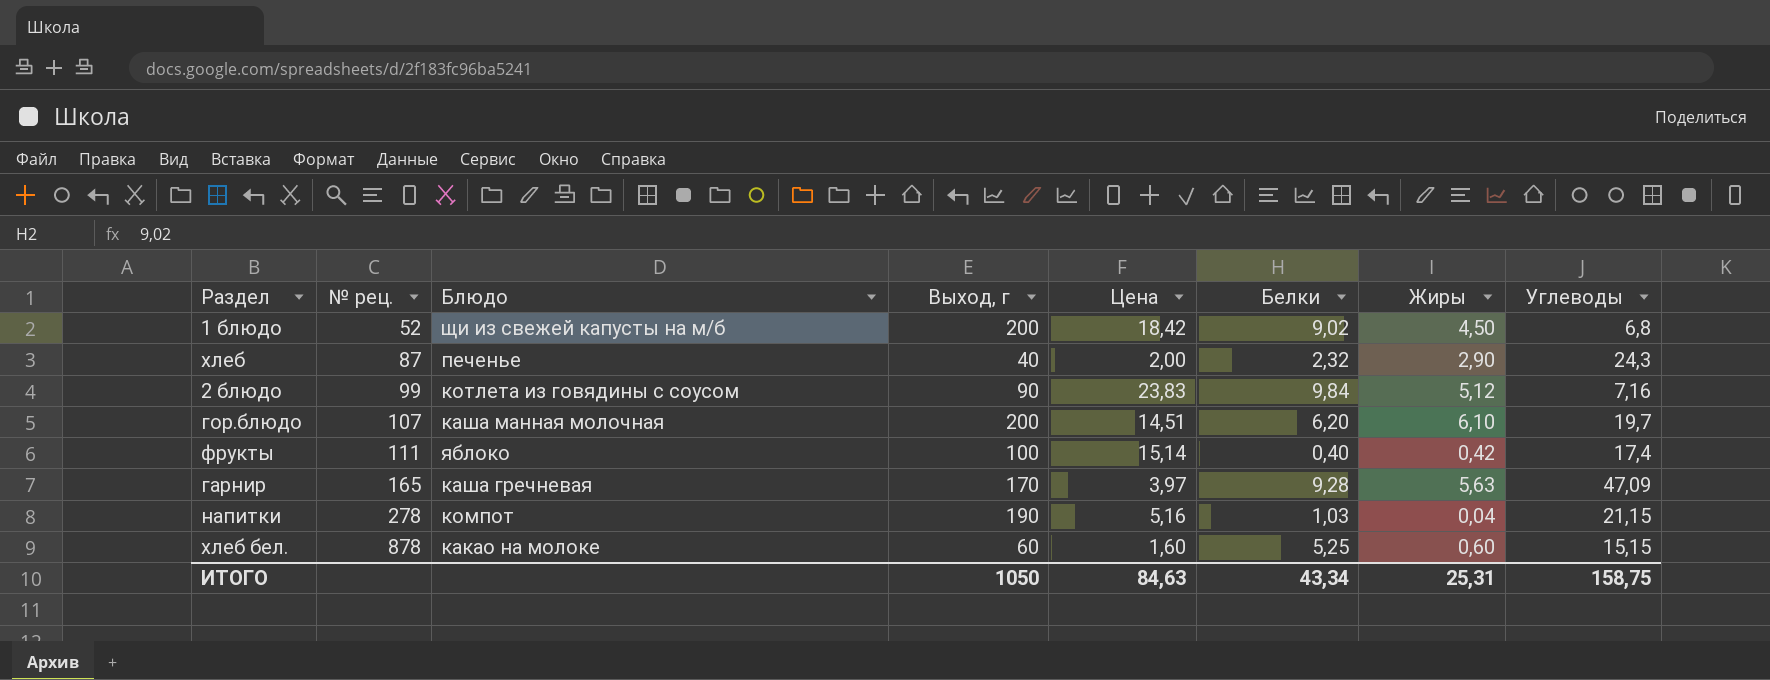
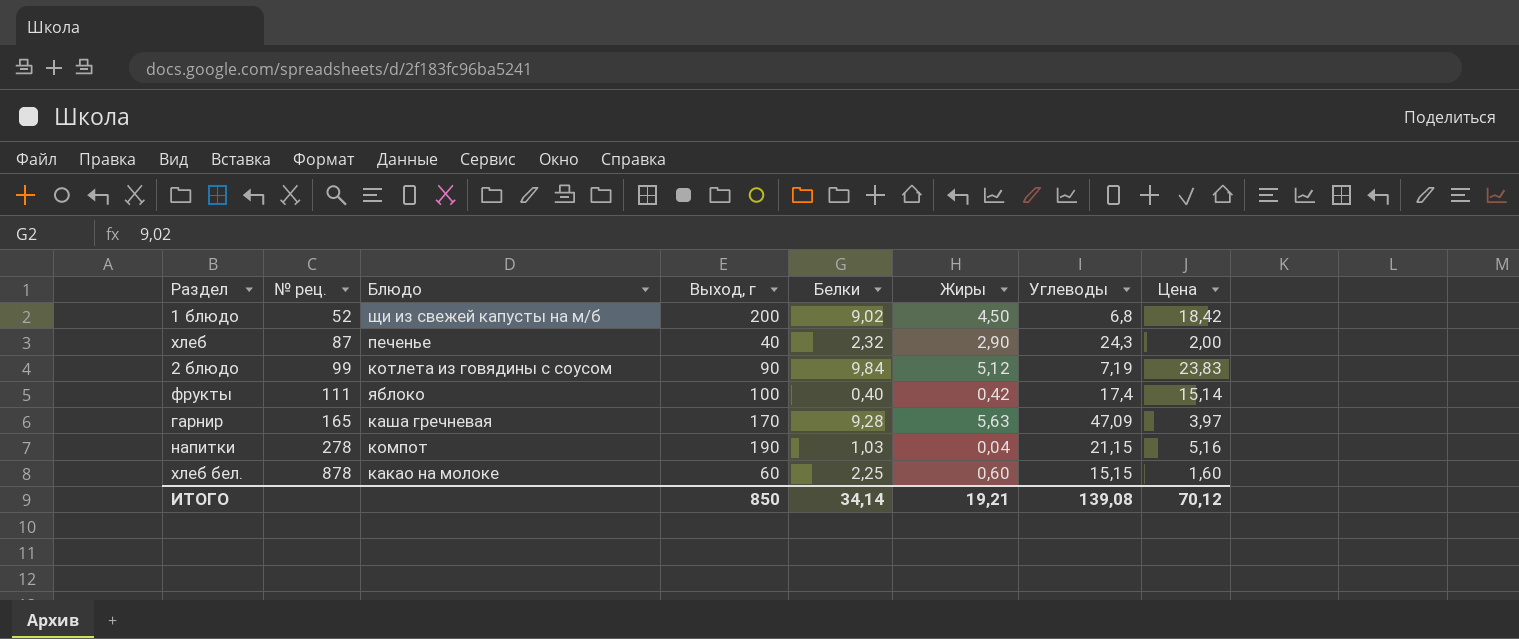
column Цена | position: 5 -> 8
row гор.блюдо: 107 | каша манная молочная | 200 | 14,51 | 6,20 | 6,10 | 19,7 -> none
2 блюдо | Углеводы: 7,16 -> 7,19
хлеб бел. | Белки: 5,25 -> 2,25
ИТОГО | Выход, г: 1050 -> 850
ИТОГО | Белки: 43,34 -> 34,14
ИТОГО | Жиры: 25,31 -> 19,21
ИТОГО | Углеводы: 158,75 -> 139,08
ИТОГО | Цена: 84,63 -> 70,12

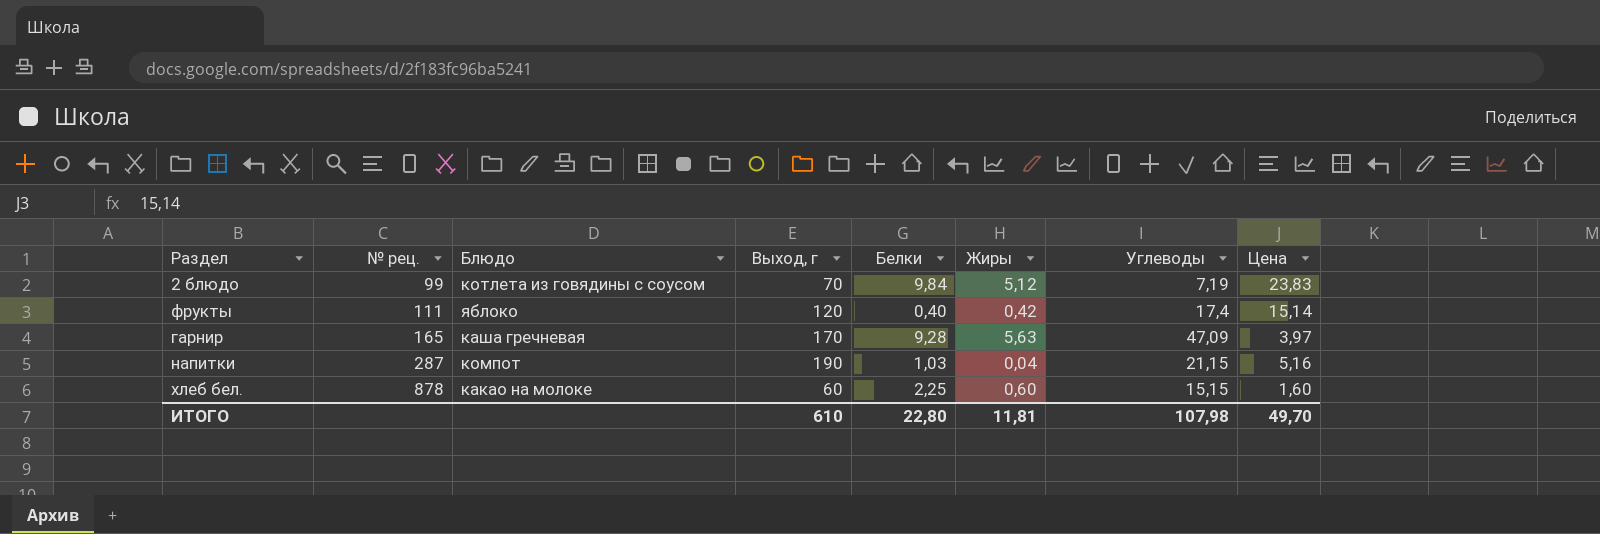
row 1 блюдо: 52 | щи из свежей капусты на м/б | 200 | 9,02 | 4,50 | 6,8 | 18,42 -> none
row хлеб: 87 | печенье | 40 | 2,32 | 2,90 | 24,3 | 2,00 -> none
2 блюдо | Выход, г: 90 -> 70
фрукты | Выход, г: 100 -> 120
напитки | № рец.: 278 -> 287
ИТОГО | Выход, г: 850 -> 610
ИТОГО | Белки: 34,14 -> 22,80
ИТОГО | Жиры: 19,21 -> 11,81
ИТОГО | Углеводы: 139,08 -> 107,98
ИТОГО | Цена: 70,12 -> 49,70

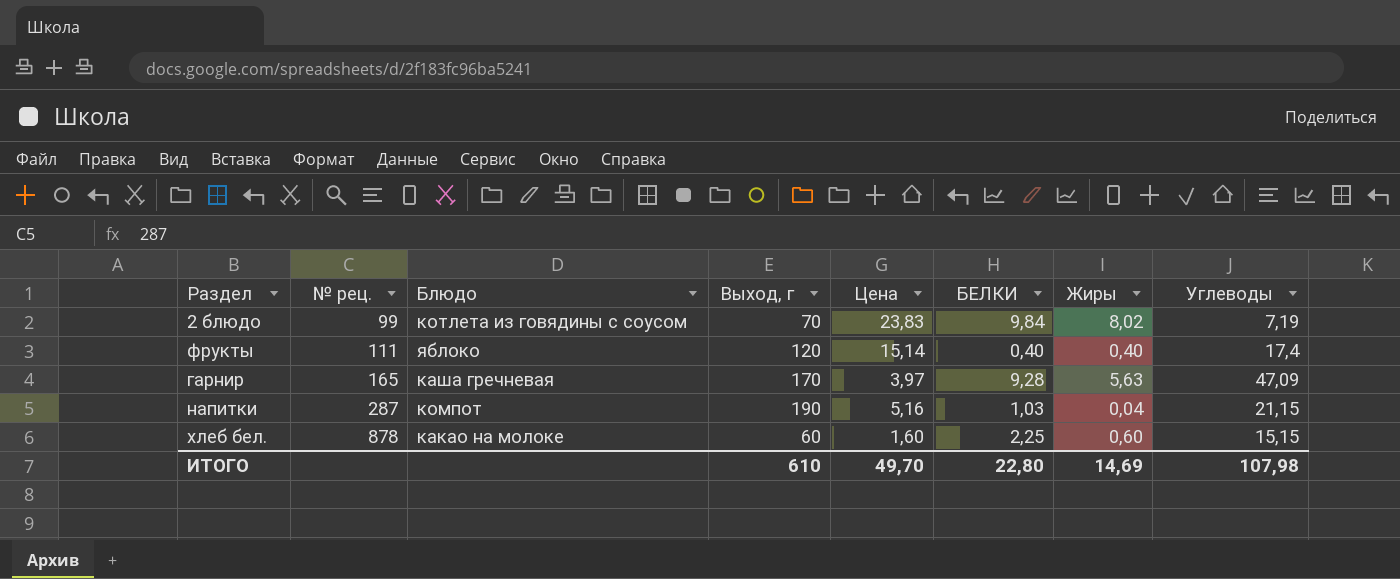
column Цена | position: 8 -> 5
column name: Белки -> БЕЛКИ
2 блюдо | Жиры: 5,12 -> 8,02
фрукты | Жиры: 0,42 -> 0,40
ИТОГО | Жиры: 11,81 -> 14,69

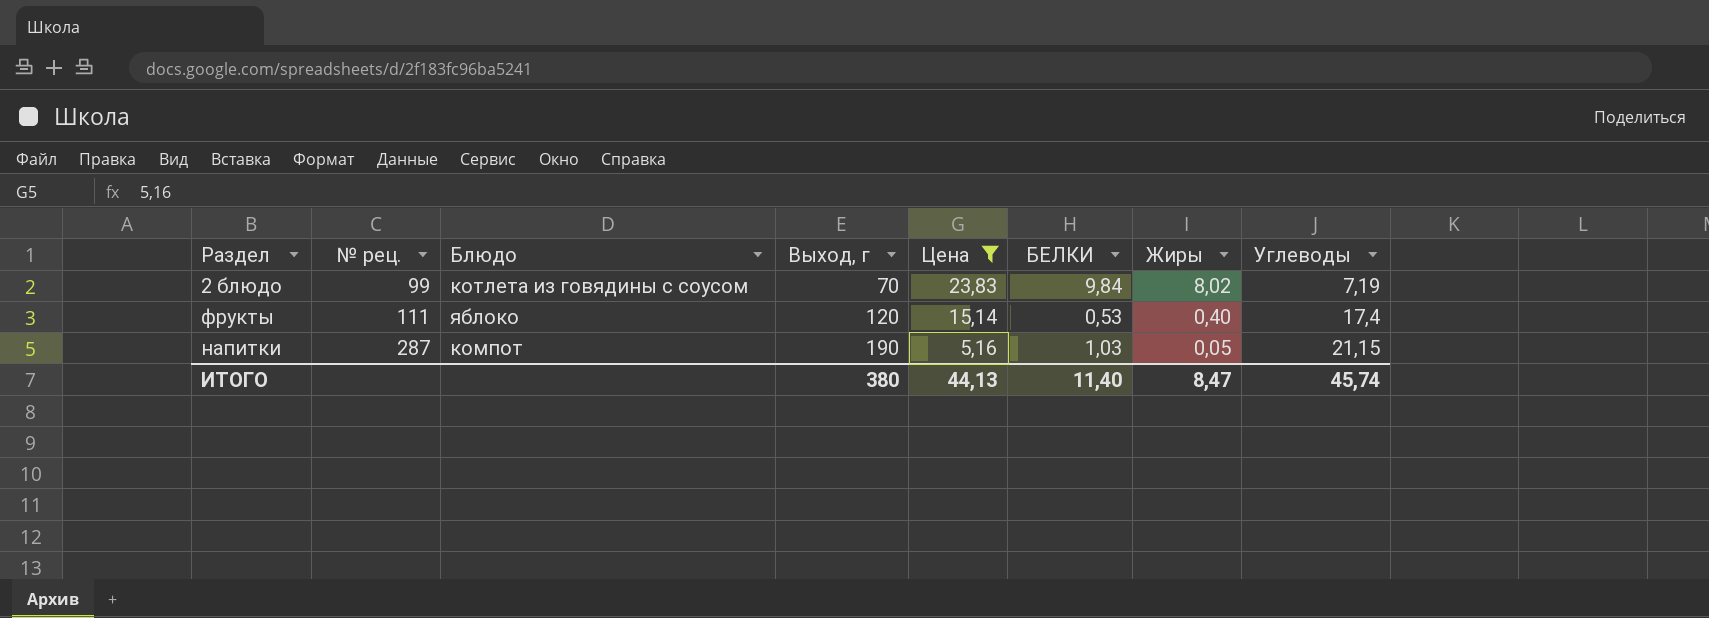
filter: none -> Цена >= 5,16
фрукты | БЕЛКИ: 0,40 -> 0,53
напитки | Жиры: 0,04 -> 0,05
ИТОГО | Выход, г: 610 -> 380
ИТОГО | Цена: 49,70 -> 44,13
ИТОГО | БЕЛКИ: 22,80 -> 11,40
ИТОГО | Жиры: 14,69 -> 8,47
ИТОГО | Углеводы: 107,98 -> 45,74

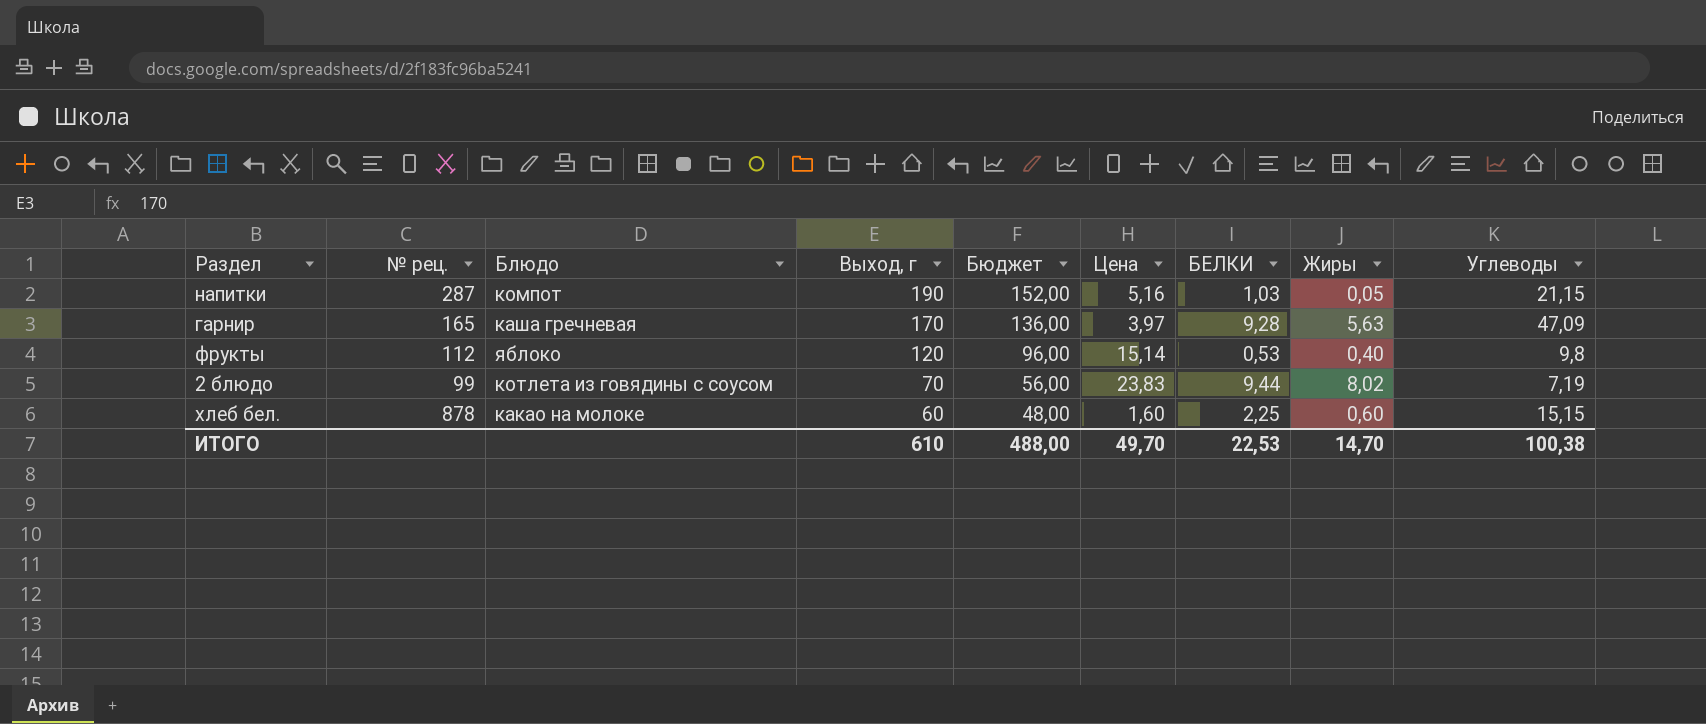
filter: Цена >= 5,16 -> none
row order: № рец. ascending -> Выход, г descending
column Бюджет | formula: none -> [Выход, г] * 0,8
фрукты | № рец.: 111 -> 112
фрукты | Углеводы: 17,4 -> 9,8
2 блюдо | БЕЛКИ: 9,84 -> 9,44
ИТОГО | Выход, г: 380 -> 610
ИТОГО | Цена: 44,13 -> 49,70
ИТОГО | БЕЛКИ: 11,40 -> 22,53
ИТОГО | Жиры: 8,47 -> 14,70
ИТОГО | Углеводы: 45,74 -> 100,38

